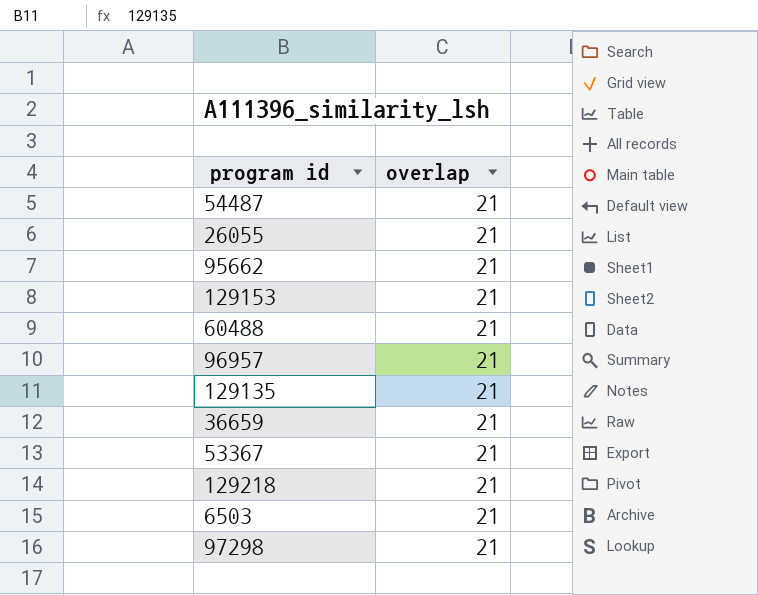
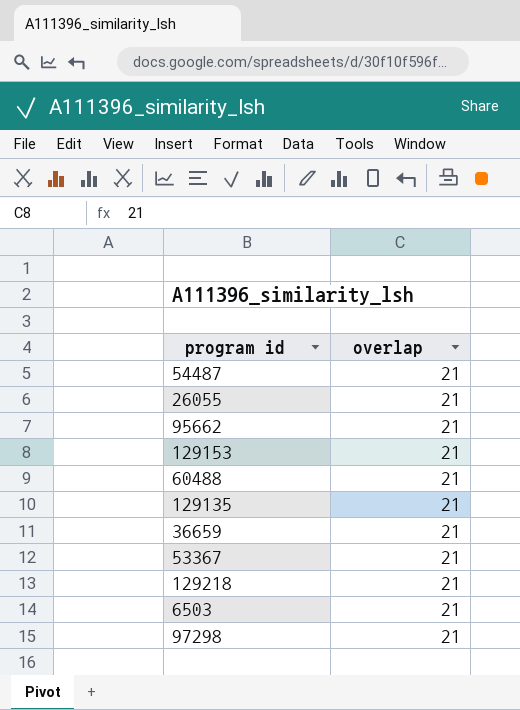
row 96957: 21 -> none

